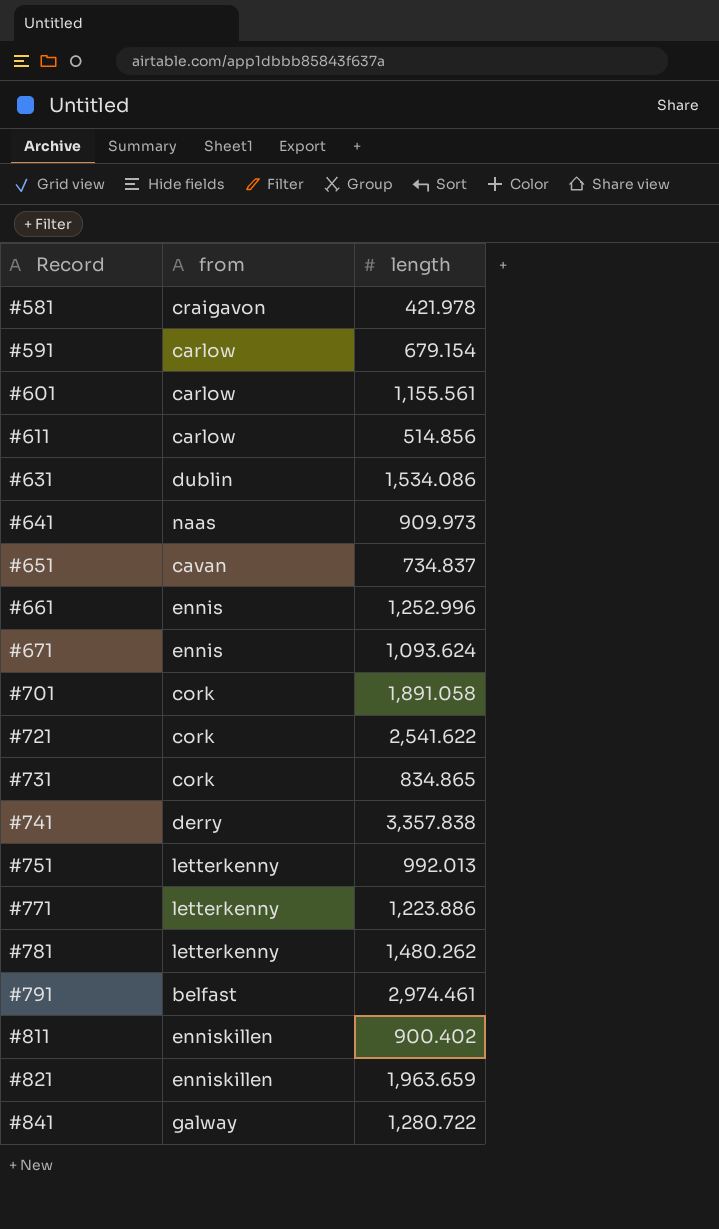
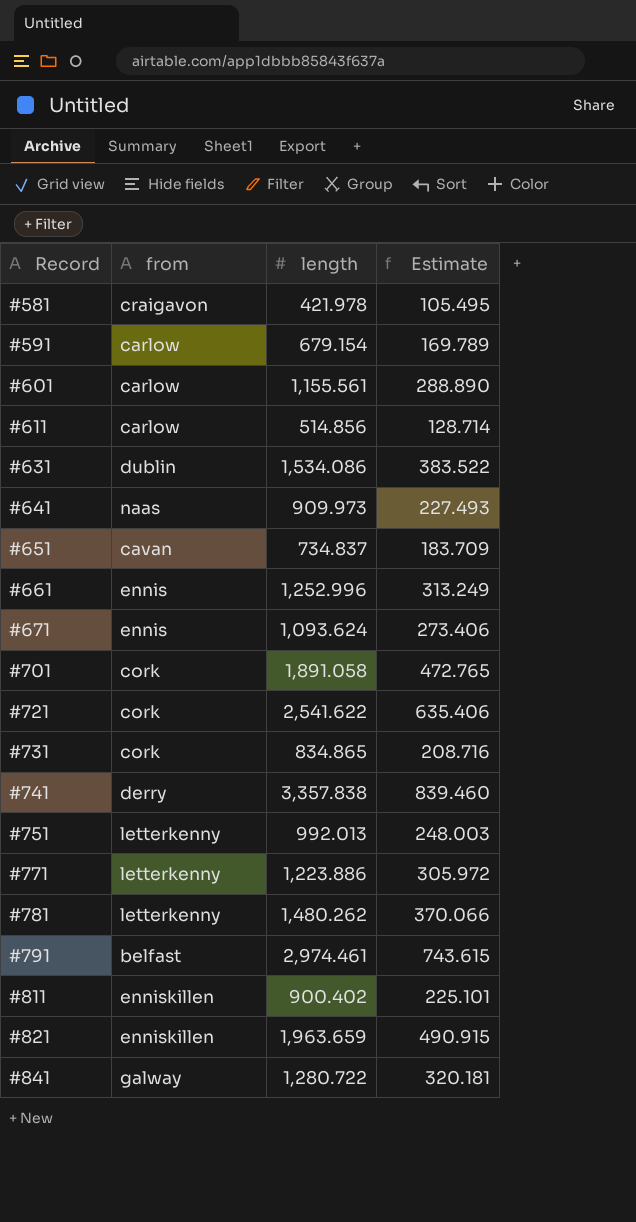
column Estimate | formula: none -> [length] * 0.25

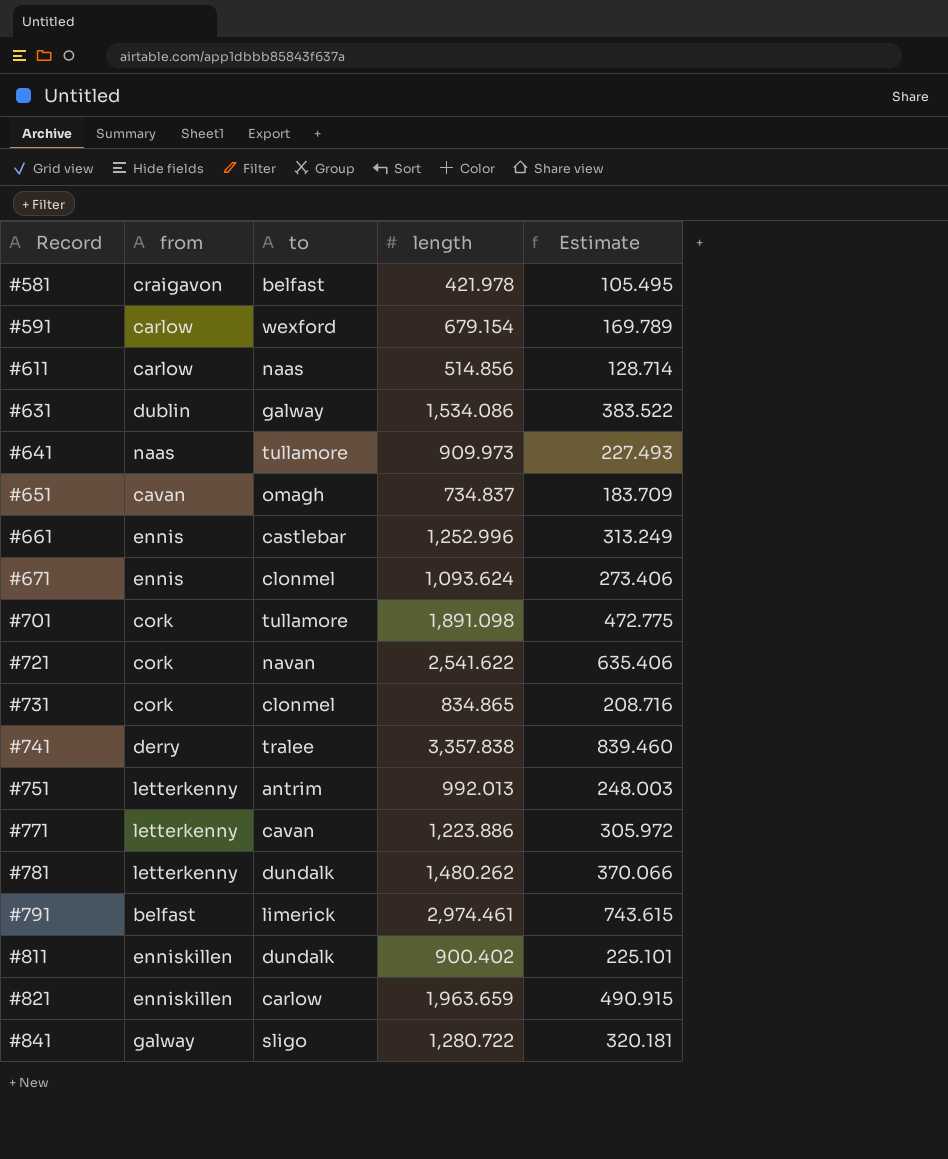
column to | position: none -> 3
row #601: carlow | 1,155.561 | 288.890 -> none
#701 | length: 1,891.058 -> 1,891.098
#701 | Estimate: 472.765 -> 472.775

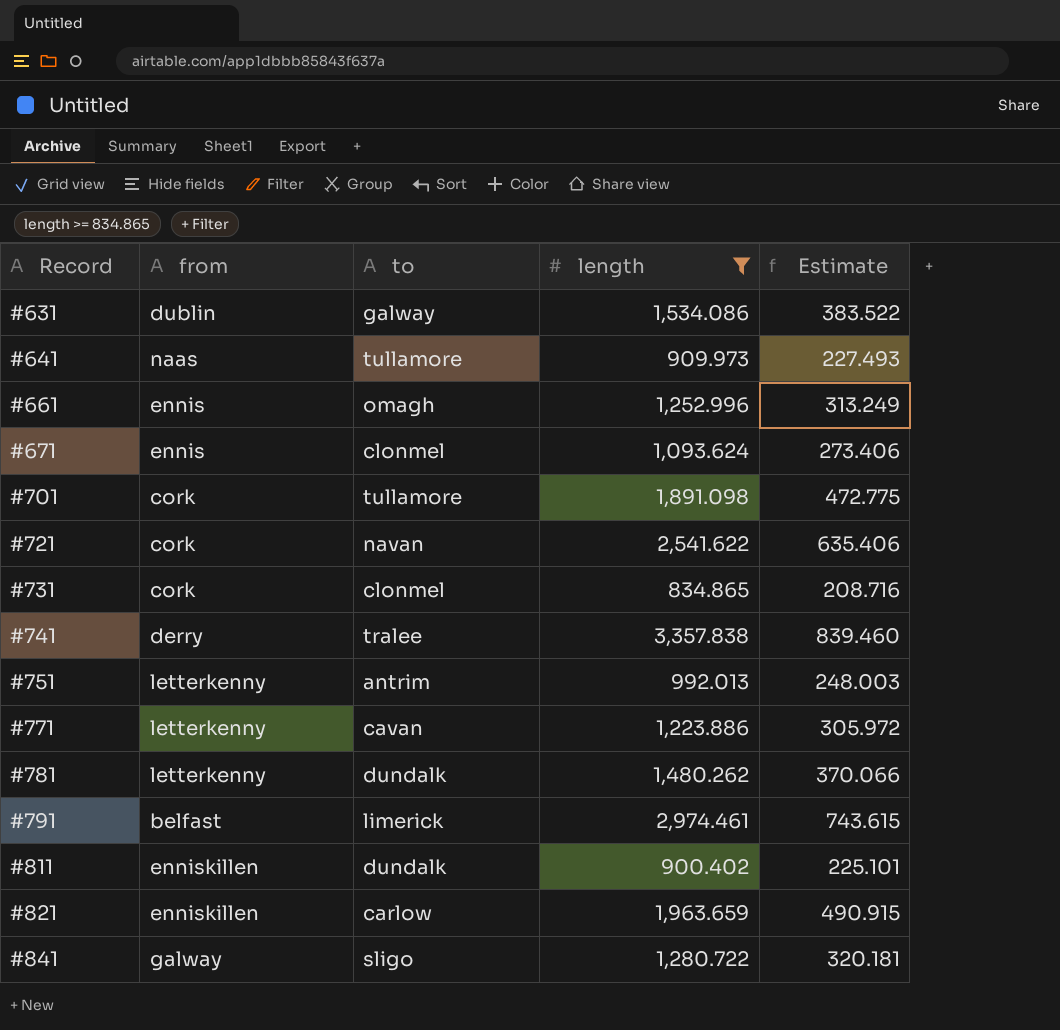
filter: none -> length >= 834.865
#661 | to: castlebar -> omagh

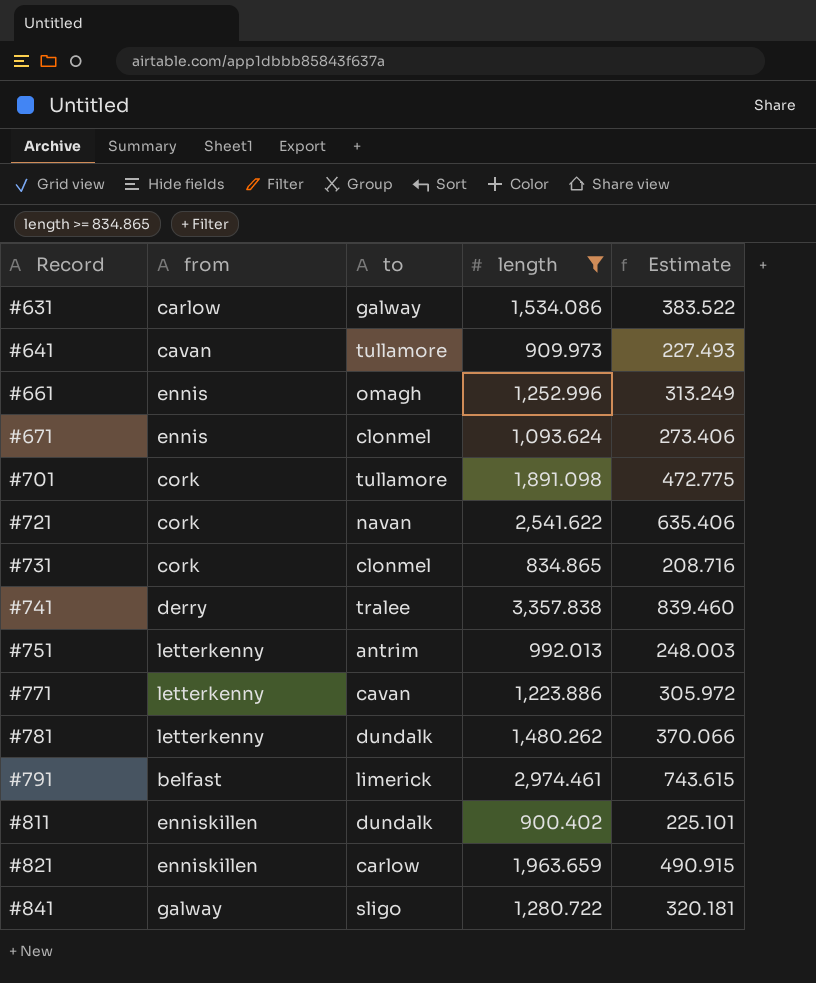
#631 | from: dublin -> carlow
#641 | from: naas -> cavan

